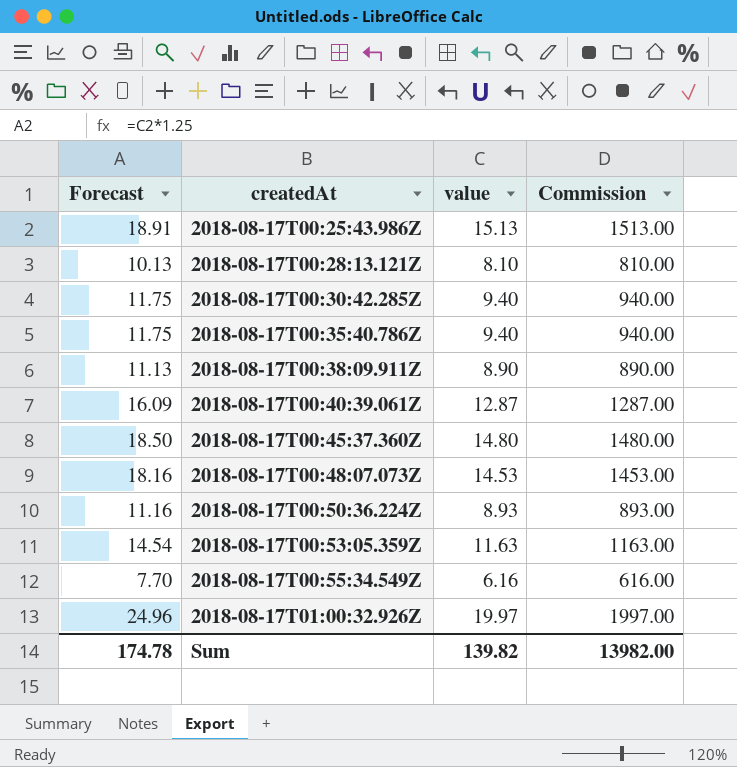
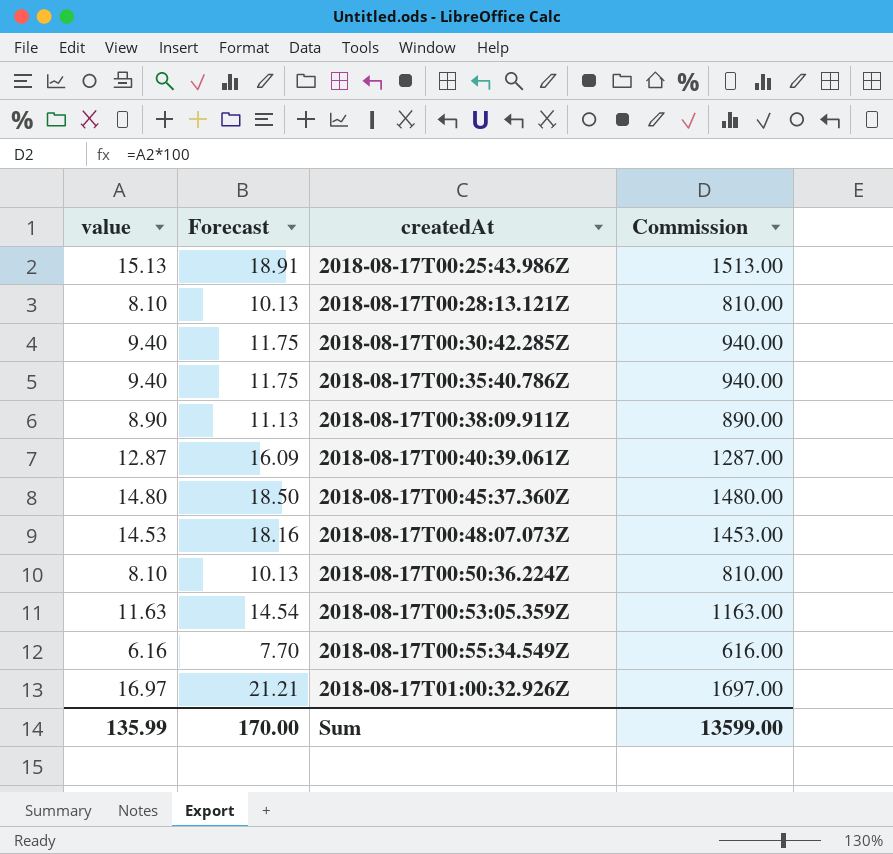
column value | position: 3 -> 1
2018-08-17T00:50:36.224Z | value: 8.93 -> 8.10
2018-08-17T00:50:36.224Z | Forecast: 11.16 -> 10.13
2018-08-17T00:50:36.224Z | Commission: 893.00 -> 810.00
2018-08-17T01:00:32.926Z | value: 19.97 -> 16.97
2018-08-17T01:00:32.926Z | Forecast: 24.96 -> 21.21
2018-08-17T01:00:32.926Z | Commission: 1997.00 -> 1697.00
Sum | value: 139.82 -> 135.99
Sum | Forecast: 174.78 -> 170.00
Sum | Commission: 13982.00 -> 13599.00

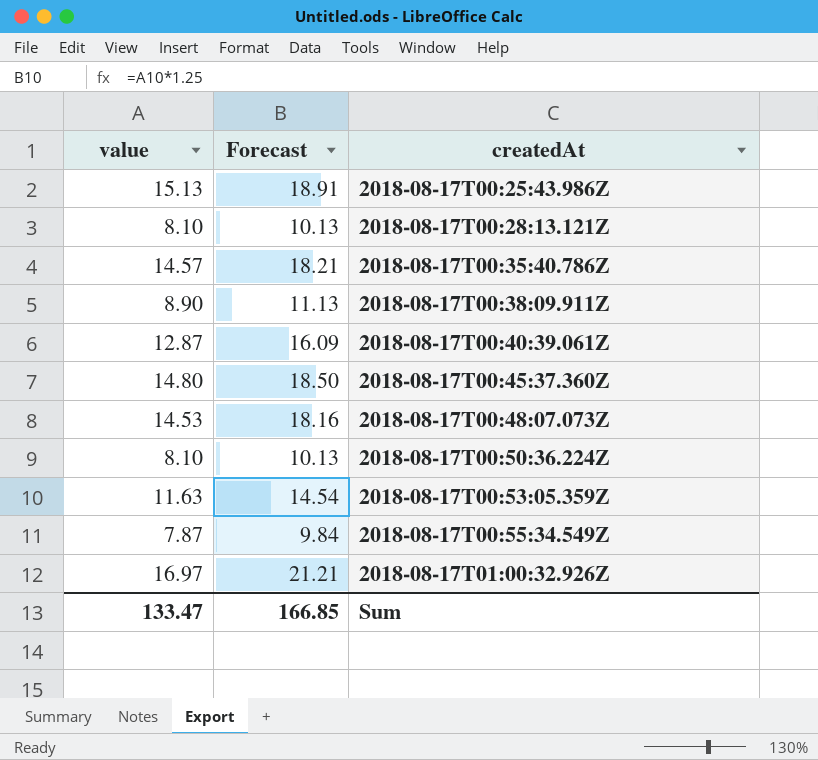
column Commission | formula: [value] * 100 -> none
row 2018-08-17T00:30:42.285Z: 9.40 | 11.75 | 940.00 -> none
2018-08-17T00:35:40.786Z | value: 9.40 -> 14.57
2018-08-17T00:35:40.786Z | Forecast: 11.75 -> 18.21
2018-08-17T00:55:34.549Z | value: 6.16 -> 7.87
2018-08-17T00:55:34.549Z | Forecast: 7.70 -> 9.84
Sum | value: 135.99 -> 133.47
Sum | Forecast: 170.00 -> 166.85

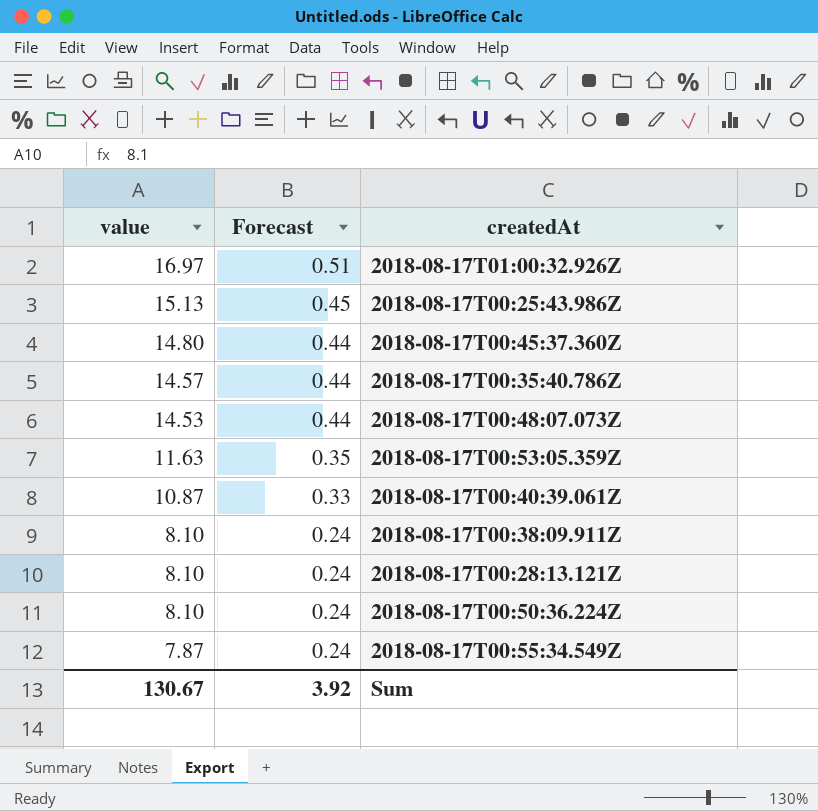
row order: createdAt ascending -> value descending
column Forecast | formula: [value] * 1.25 -> [value] * 0.03
2018-08-17T00:40:39.061Z | value: 12.87 -> 10.87
2018-08-17T00:38:09.911Z | value: 8.90 -> 8.10
Sum | value: 133.47 -> 130.67
Sum | Forecast: 166.85 -> 3.92

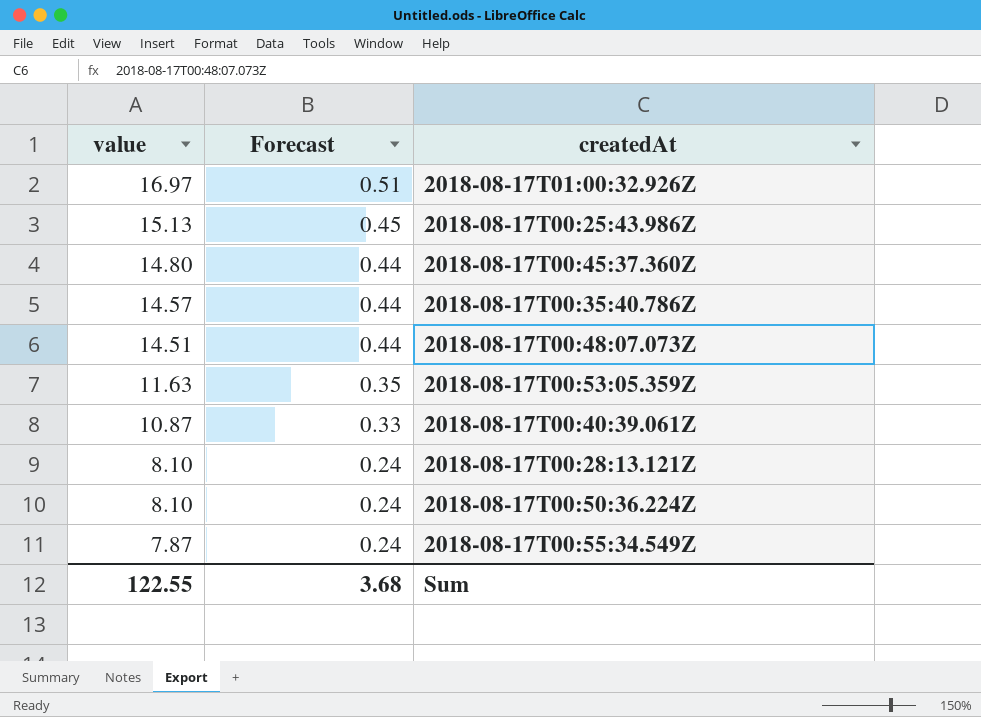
row 2018-08-17T00:38:09.911Z: 8.10 | 0.24 -> none
2018-08-17T00:48:07.073Z | value: 14.53 -> 14.51
Sum | value: 130.67 -> 122.55
Sum | Forecast: 3.92 -> 3.68

